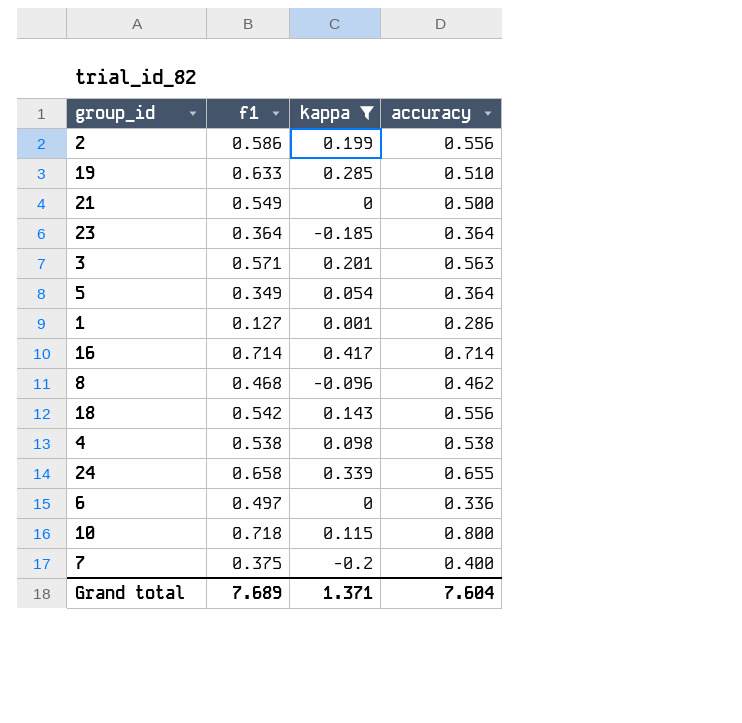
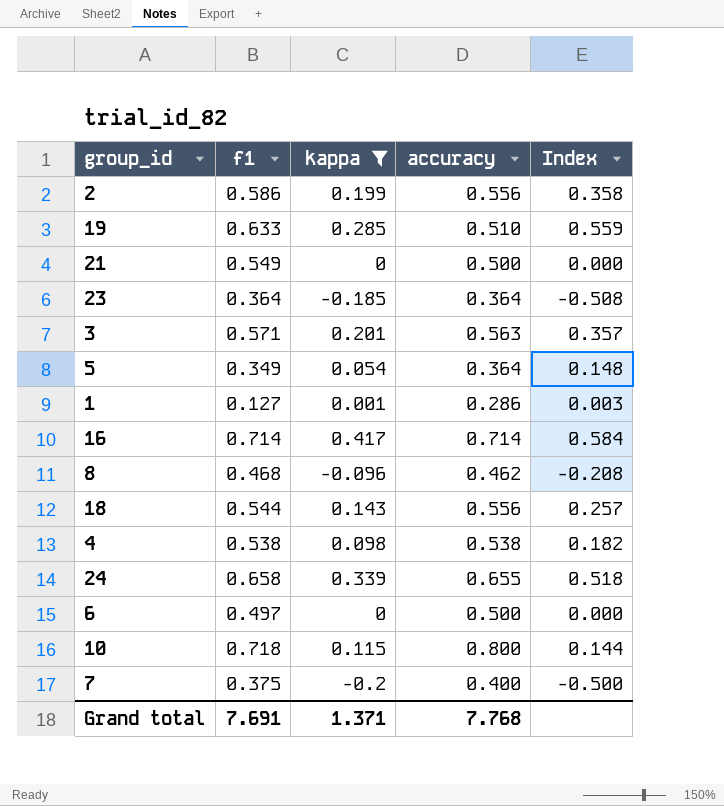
column Index | formula: none -> [kappa] / [accuracy]
18 | f1: 0.542 -> 0.544
6 | accuracy: 0.336 -> 0.500
Grand total | f1: 7.689 -> 7.691
Grand total | accuracy: 7.604 -> 7.768

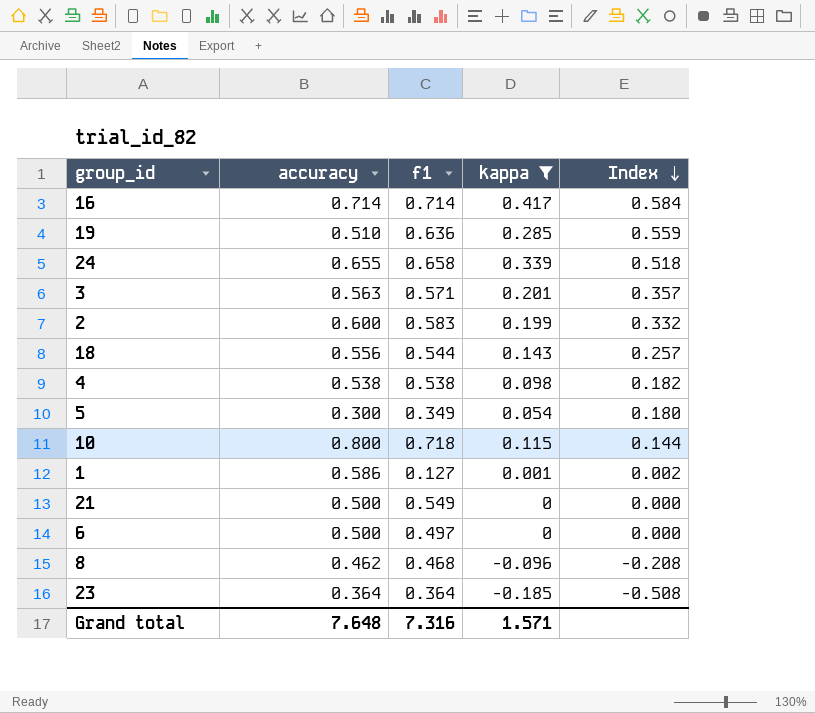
row order: none -> Index descending
column accuracy | position: 4 -> 2
row 7: 0.375 | -0.2 | 0.400 | -0.500 -> none
19 | f1: 0.633 -> 0.636
2 | accuracy: 0.556 -> 0.600
2 | f1: 0.586 -> 0.583
2 | Index: 0.358 -> 0.332
5 | accuracy: 0.364 -> 0.300
5 | Index: 0.148 -> 0.180
1 | accuracy: 0.286 -> 0.586
1 | Index: 0.003 -> 0.002
Grand total | accuracy: 7.768 -> 7.648
Grand total | f1: 7.691 -> 7.316
Grand total | kappa: 1.371 -> 1.571

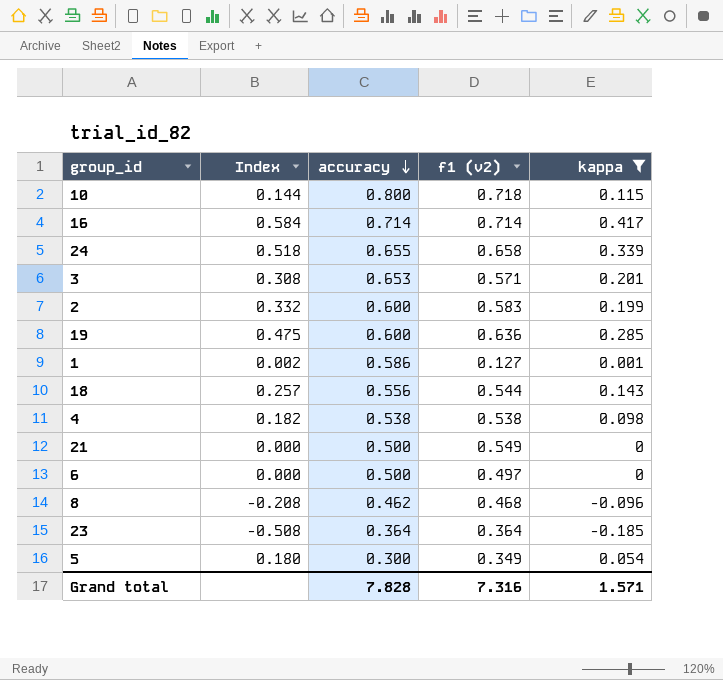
row order: Index descending -> accuracy descending
column Index | position: 5 -> 2
column name: f1 -> f1 (v2)
3 | Index: 0.357 -> 0.308
3 | accuracy: 0.563 -> 0.653
19 | Index: 0.559 -> 0.475
19 | accuracy: 0.510 -> 0.600
Grand total | accuracy: 7.648 -> 7.828

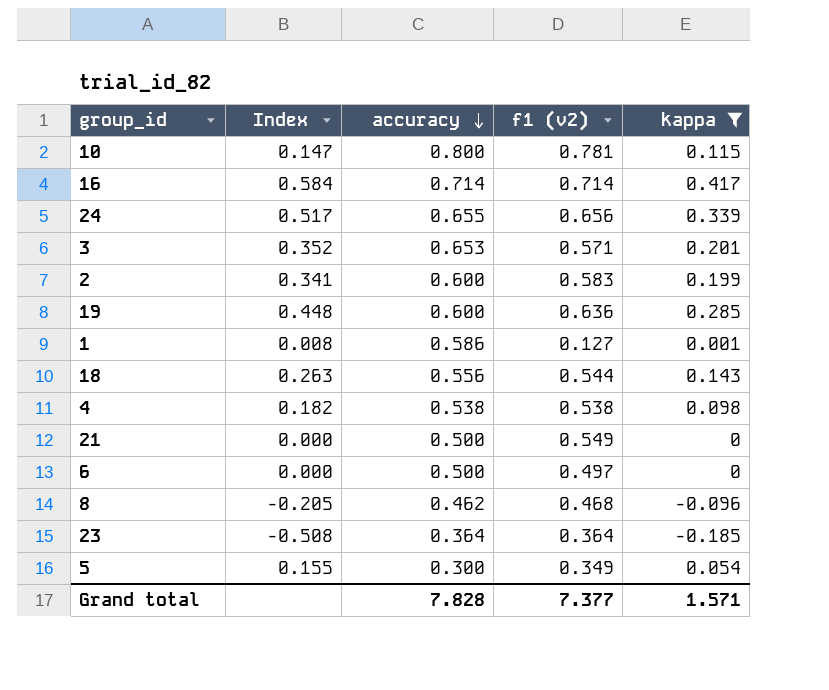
column Index | formula: [kappa] / [accuracy] -> [kappa] / [f1 (v2)]
10 | f1 (v2): 0.718 -> 0.781
24 | f1 (v2): 0.658 -> 0.656
Grand total | f1 (v2): 7.316 -> 7.377

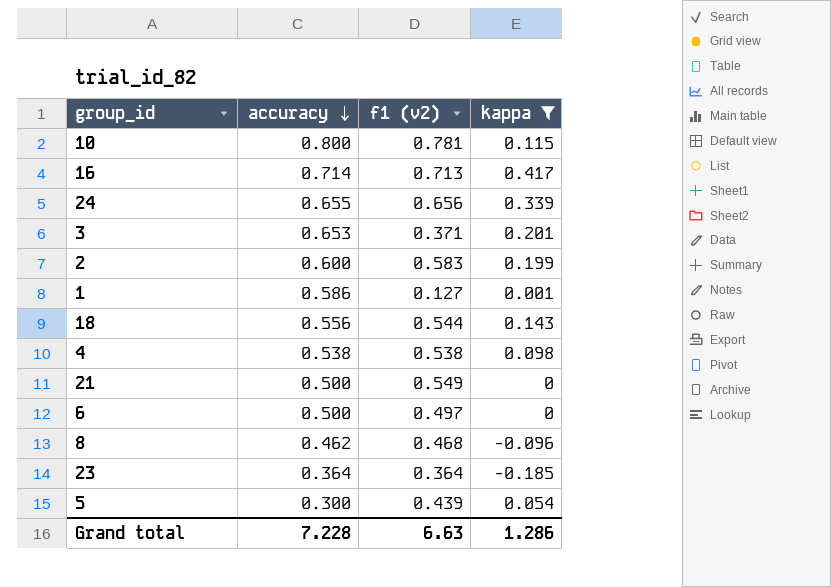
column Index | formula: [kappa] / [f1 (v2)] -> none
row 19: 0.448 | 0.600 | 0.636 | 0.285 -> none
16 | f1 (v2): 0.714 -> 0.713
3 | f1 (v2): 0.571 -> 0.371
5 | f1 (v2): 0.349 -> 0.439
Grand total | accuracy: 7.828 -> 7.228
Grand total | f1 (v2): 7.377 -> 6.63
Grand total | kappa: 1.571 -> 1.286

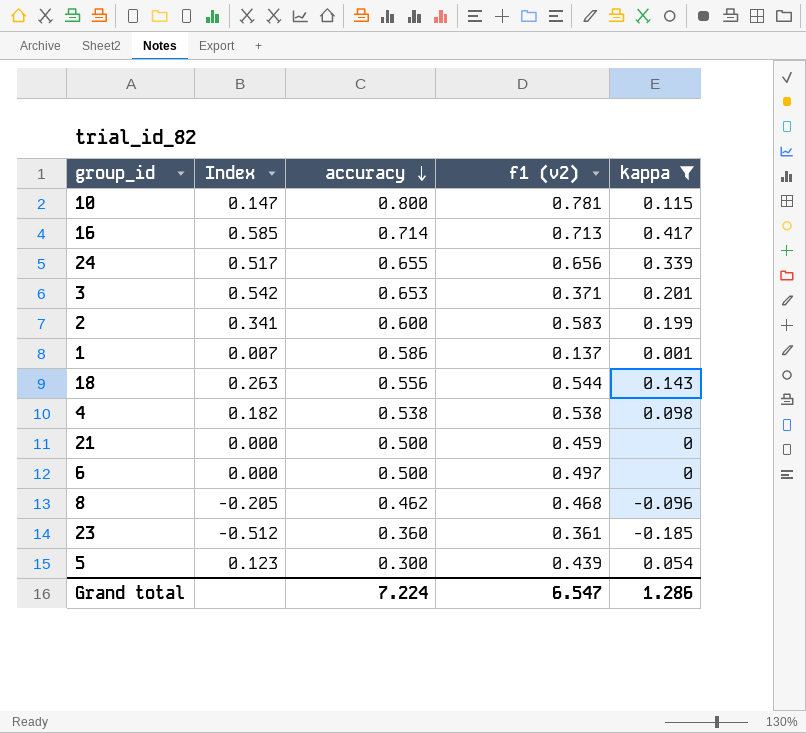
column Index | formula: none -> [kappa] / [f1 (v2)]
1 | f1 (v2): 0.127 -> 0.137
21 | f1 (v2): 0.549 -> 0.459
23 | accuracy: 0.364 -> 0.360
23 | f1 (v2): 0.364 -> 0.361
Grand total | accuracy: 7.228 -> 7.224
Grand total | f1 (v2): 6.63 -> 6.547

